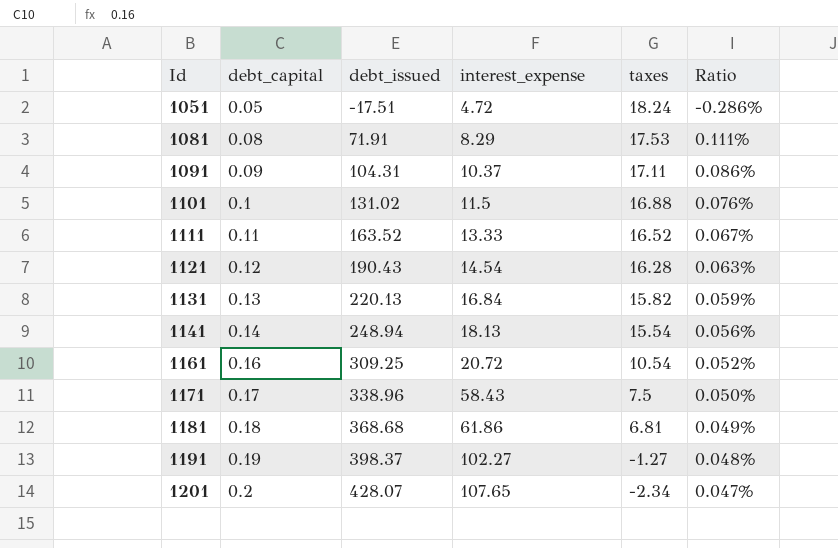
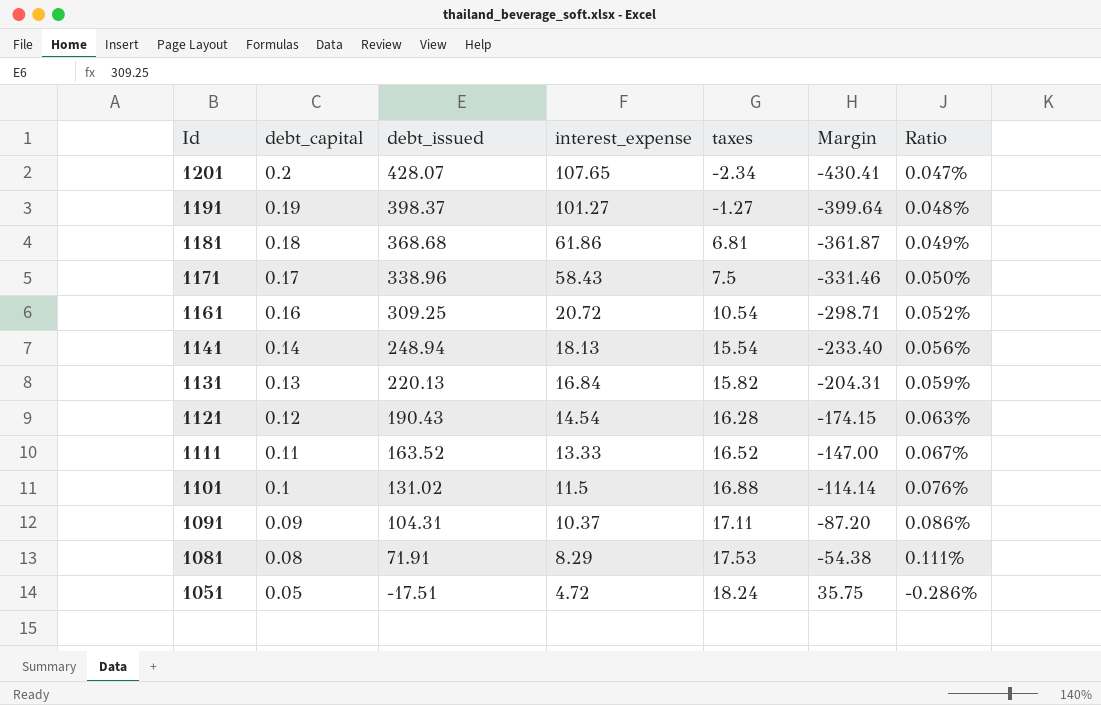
row order: Id ascending -> Id descending
column Margin | formula: none -> [taxes] - [debt_issued]
1191 | interest_expense: 102.27 -> 101.27

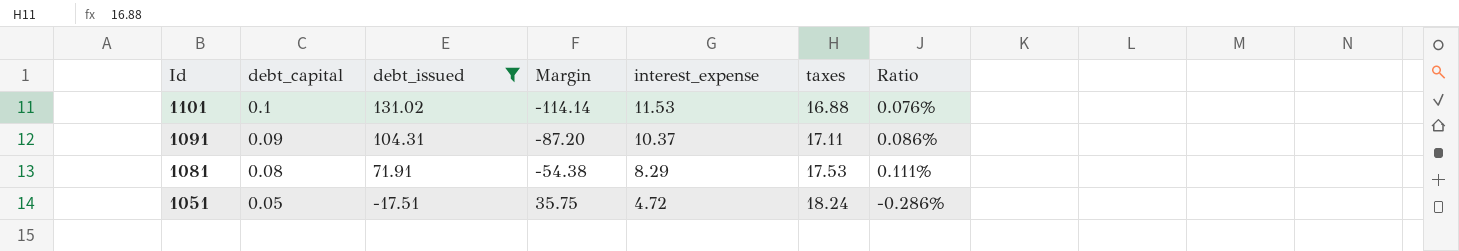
filter: none -> debt_issued <= 131.02
column Margin | position: 6 -> 4
1101 | interest_expense: 11.5 -> 11.53

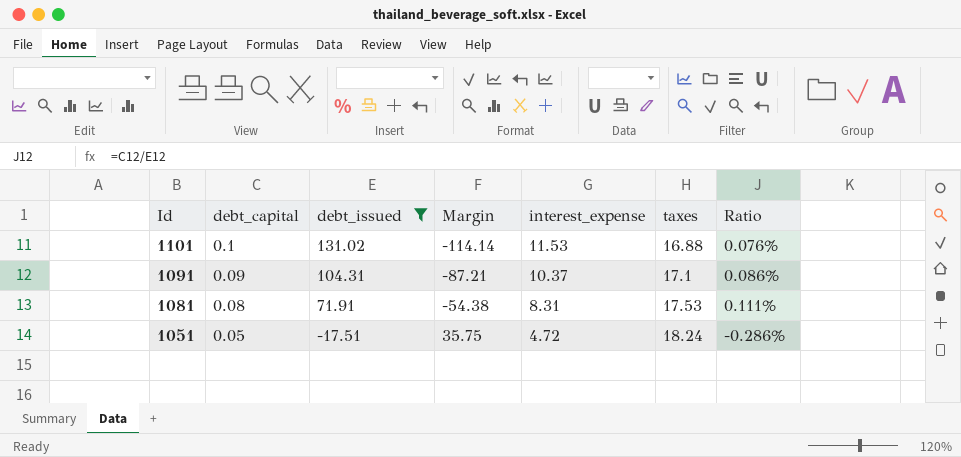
1091 | Margin: -87.20 -> -87.21
1091 | taxes: 17.11 -> 17.1
1081 | interest_expense: 8.29 -> 8.31

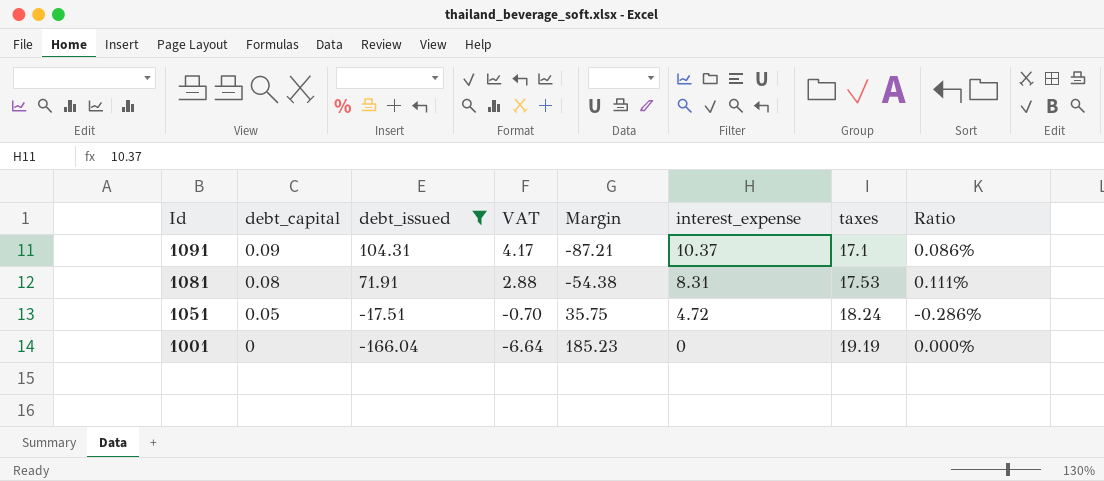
column VAT | formula: none -> [debt_issued] * 0.04
row 1101: 0.1 | 131.02 | -114.14 | 11.53 | 16.88 | 0.076% -> none
row 1001: none -> 0 | -166.04 | -6.64 | 185.23 | 0 | 19.19 | 0.000%

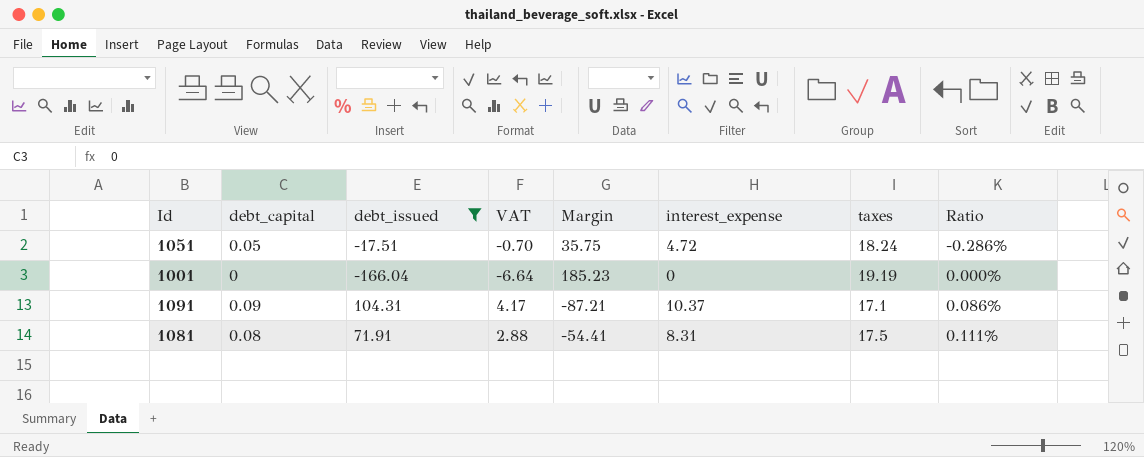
row order: Id descending -> Ratio ascending
1081 | Margin: -54.38 -> -54.41
1081 | taxes: 17.53 -> 17.5

